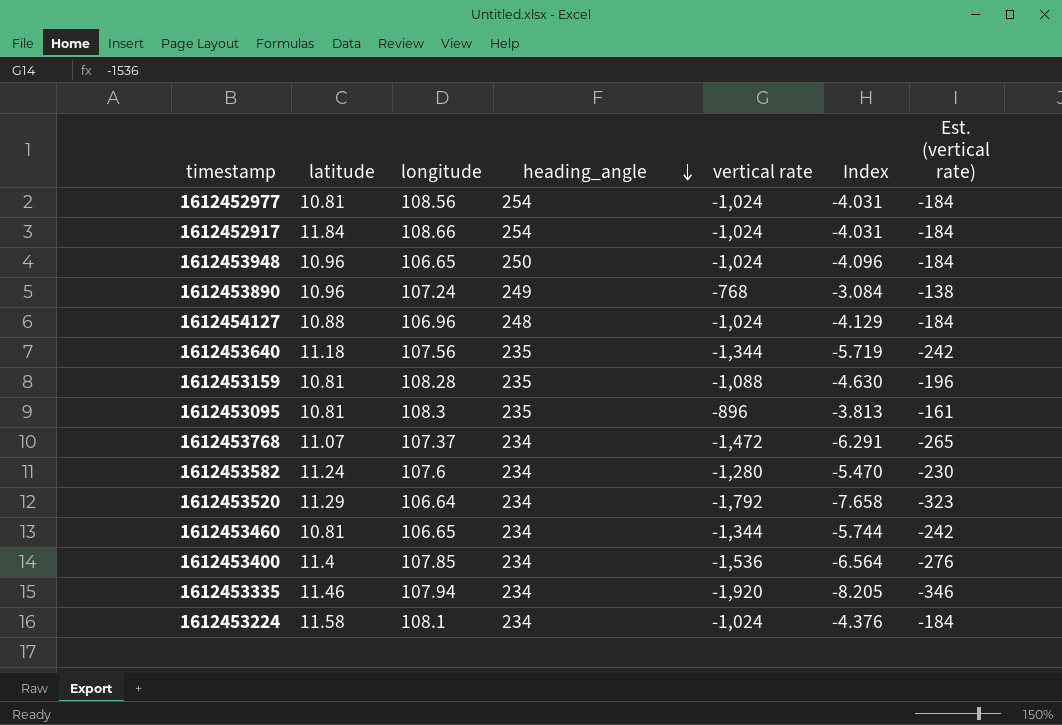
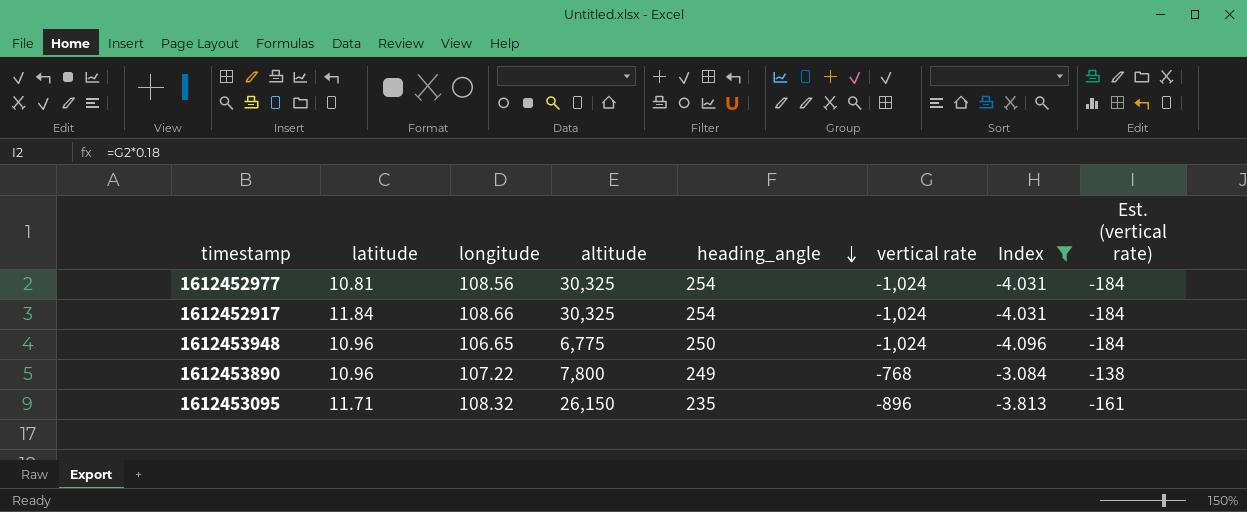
filter: none -> Index >= -4.096
column altitude | position: none -> 4
1612453890 | longitude: 107.24 -> 107.22
1612453095 | latitude: 10.81 -> 11.71
1612453095 | longitude: 108.3 -> 108.32

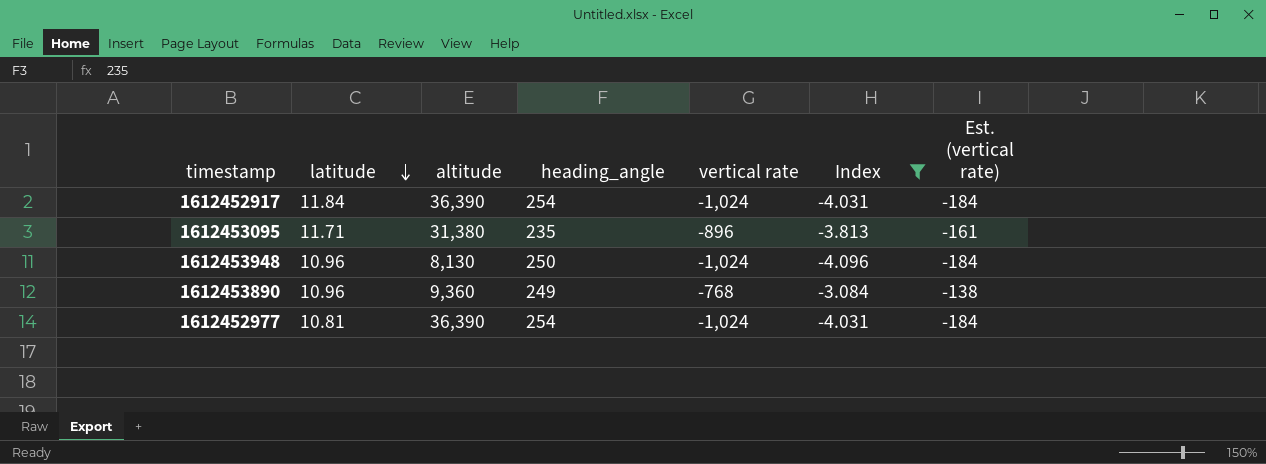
row order: heading_angle descending -> latitude descending
column longitude | position: 3 -> none
1612452917 | altitude: 30,325 -> 36,390
1612453095 | altitude: 26,150 -> 31,380
1612453948 | altitude: 6,775 -> 8,130
1612453890 | altitude: 7,800 -> 9,360
1612452977 | altitude: 30,325 -> 36,390

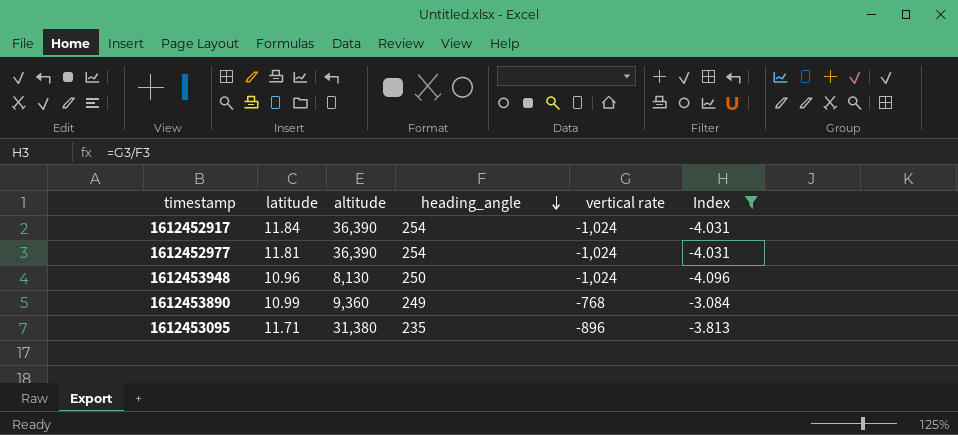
row order: latitude descending -> heading_angle descending
column Est. (vertical rate) | formula: [vertical rate] * 0.18 -> none
1612452977 | latitude: 10.81 -> 11.81
1612453890 | latitude: 10.96 -> 10.99

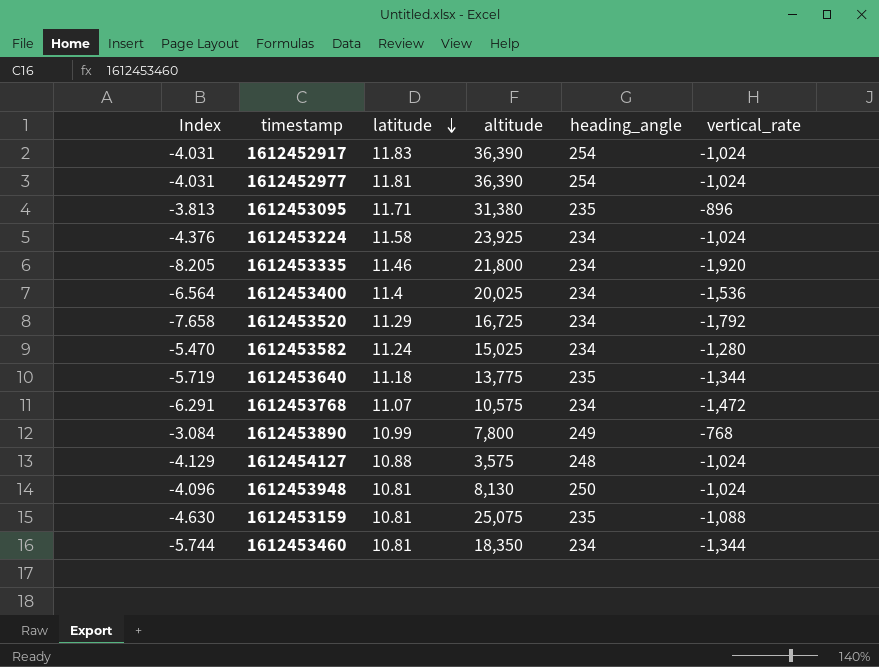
filter: Index >= -4.096 -> none
row order: heading_angle descending -> latitude descending
column Index | position: 6 -> 1
column name: vertical rate -> vertical_rate
1612452917 | latitude: 11.84 -> 11.83
1612453890 | altitude: 9,360 -> 7,800
1612453948 | latitude: 10.96 -> 10.81

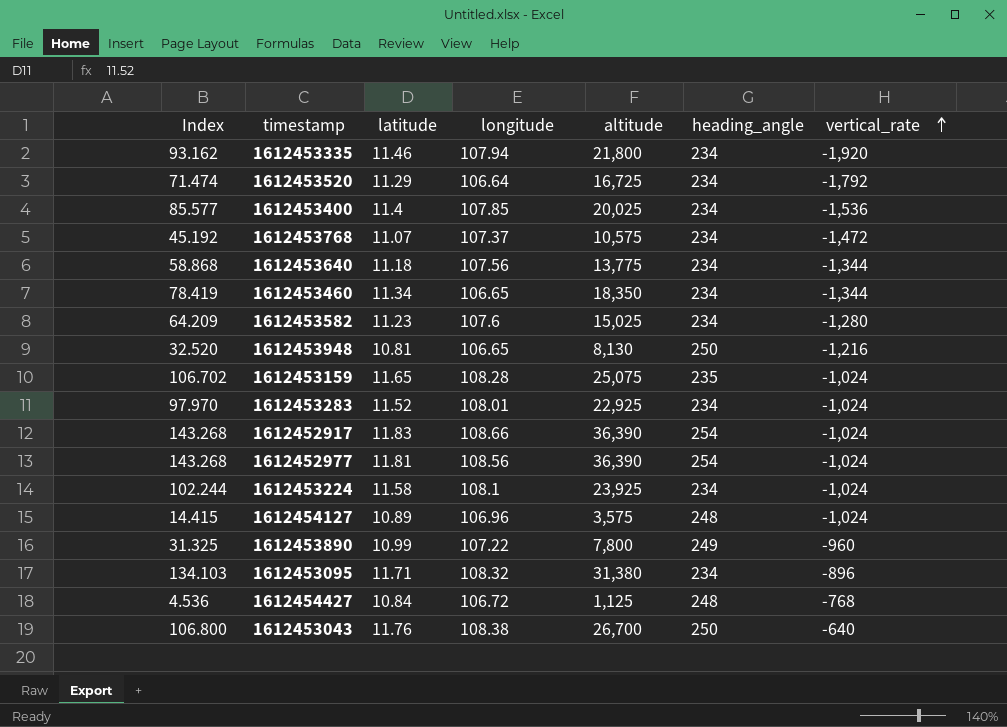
row order: latitude descending -> vertical_rate ascending
column Index | formula: [vertical_rate] / [heading_angle] -> [altitude] / [heading_angle]
column longitude | position: none -> 4
1612453640 | heading_angle: 235 -> 234
1612453460 | latitude: 10.81 -> 11.34
1612453582 | latitude: 11.24 -> 11.23
1612453948 | vertical_rate: -1,024 -> -1,216
1612453159 | latitude: 10.81 -> 11.65
1612453159 | vertical_rate: -1,088 -> -1,024
row 1612453283: none -> 97.970 | 11.52 | 108.01 | 22,925 | 234 | -1,024
1612454127 | latitude: 10.88 -> 10.89
1612453890 | vertical_rate: -768 -> -960
1612453095 | heading_angle: 235 -> 234
row 1612454427: none -> 4.536 | 10.84 | 106.72 | 1,125 | 248 | -768
row 1612453043: none -> 106.800 | 11.76 | 108.38 | 26,700 | 250 | -640

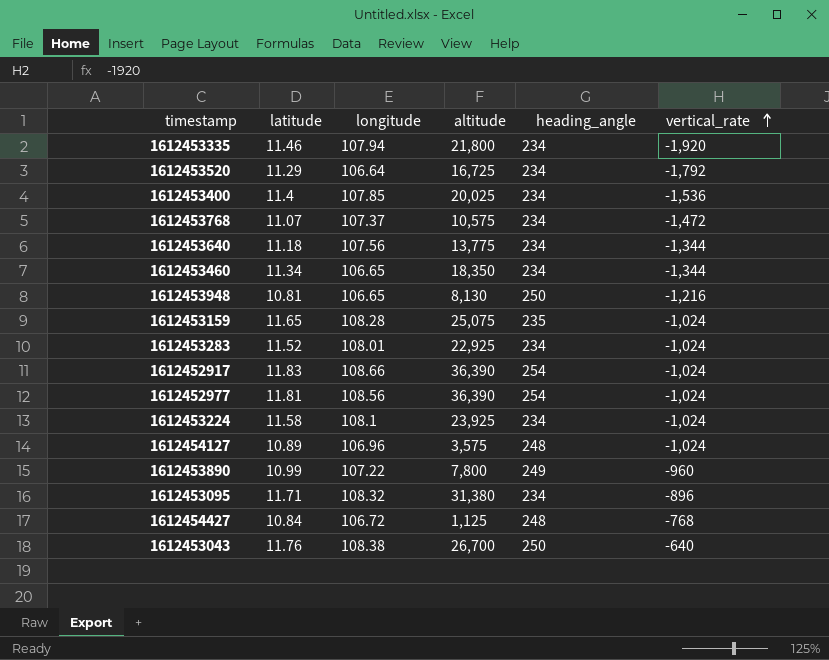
column Index | formula: [altitude] / [heading_angle] -> none
row 1612453582: 64.209 | 11.23 | 107.6 | 15,025 | 234 | -1,280 -> none

